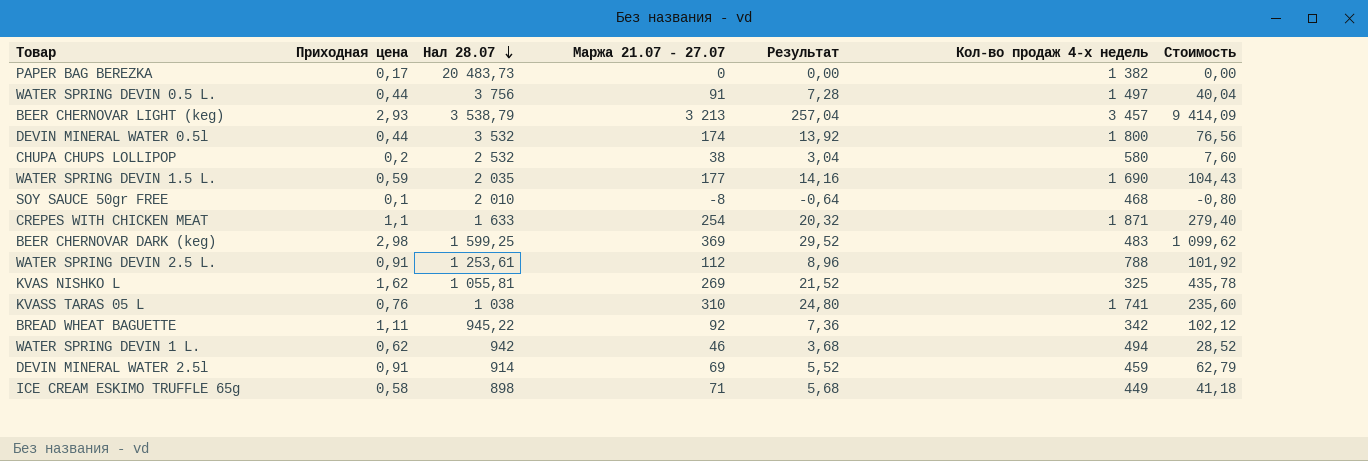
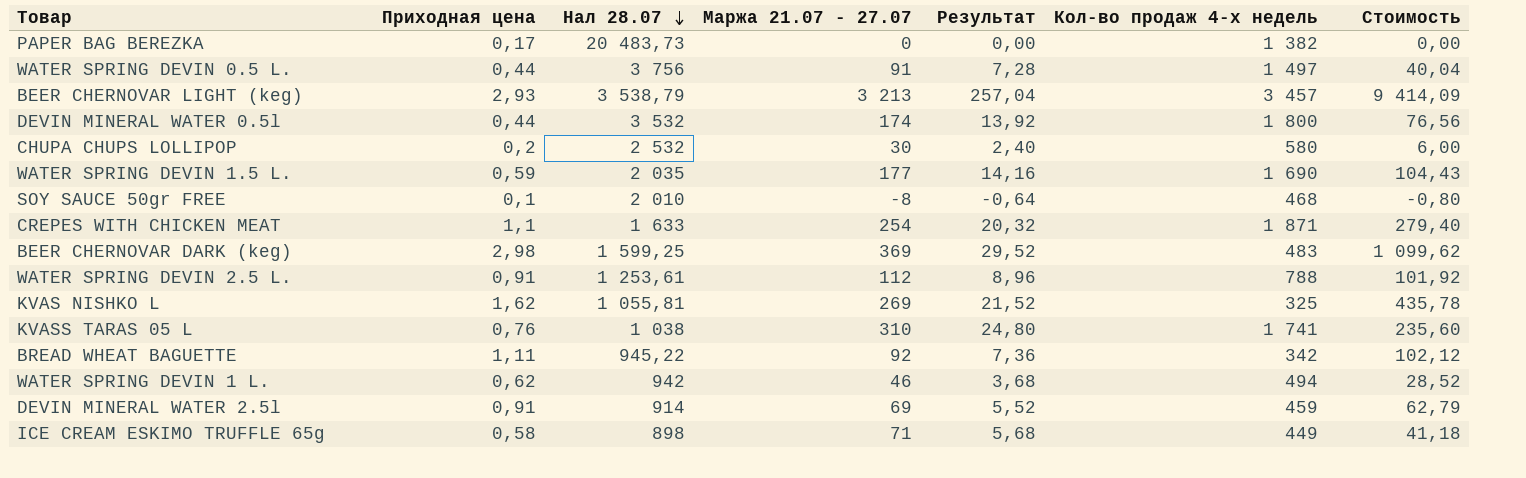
CHUPA CHUPS LOLLIPOP | Маржа 21.07 - 27.07: 38 -> 30
CHUPA CHUPS LOLLIPOP | Результат: 3,04 -> 2,40
CHUPA CHUPS LOLLIPOP | Стоимость: 7,60 -> 6,00

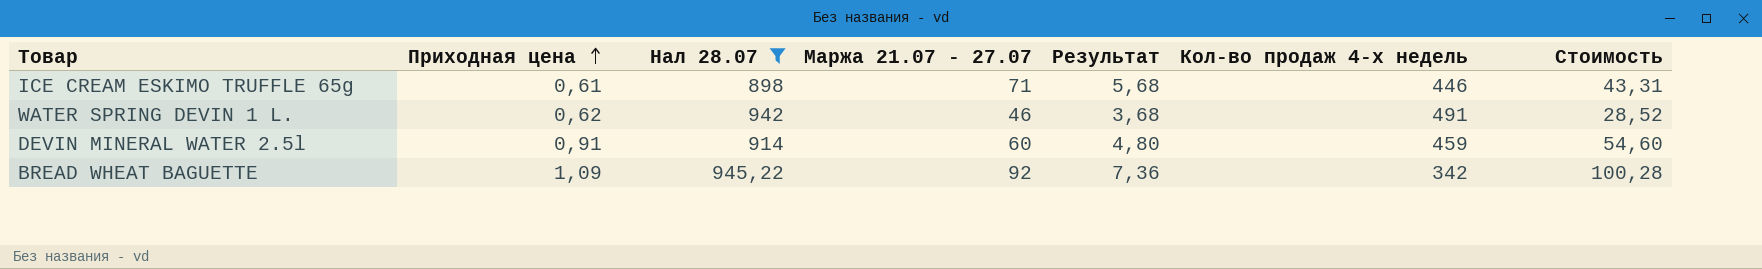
filter: none -> Нал 28.07 <= 945,22
row order: Нал 28.07 descending -> Приходная цена ascending
ICE CREAM ESKIMO TRUFFLE 65g | Приходная цена: 0,58 -> 0,61
ICE CREAM ESKIMO TRUFFLE 65g | Кол-во продаж 4-х недель: 449 -> 446
ICE CREAM ESKIMO TRUFFLE 65g | Стоимость: 41,18 -> 43,31
WATER SPRING DEVIN 1 L. | Кол-во продаж 4-х недель: 494 -> 491
DEVIN MINERAL WATER 2.5l | Маржа 21.07 - 27.07: 69 -> 60
DEVIN MINERAL WATER 2.5l | Результат: 5,52 -> 4,80
DEVIN MINERAL WATER 2.5l | Стоимость: 62,79 -> 54,60
BREAD WHEAT BAGUETTE | Приходная цена: 1,11 -> 1,09
BREAD WHEAT BAGUETTE | Стоимость: 102,12 -> 100,28

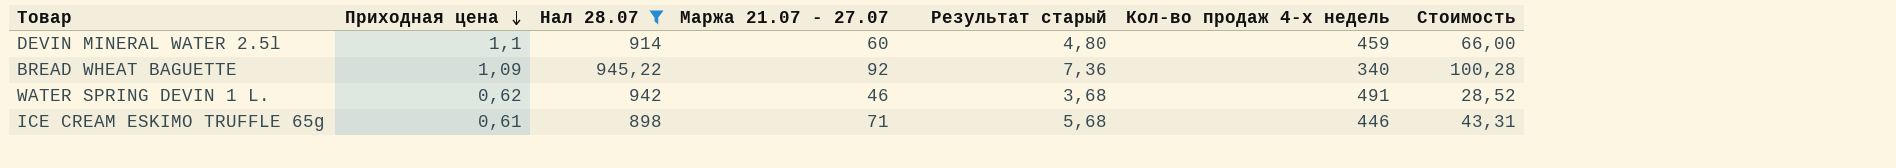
row order: Приходная цена ascending -> Приходная цена descending
column name: Результат -> Результат старый
DEVIN MINERAL WATER 2.5l | Приходная цена: 0,91 -> 1,1
DEVIN MINERAL WATER 2.5l | Стоимость: 54,60 -> 66,00
BREAD WHEAT BAGUETTE | Кол-во продаж 4-х недель: 342 -> 340

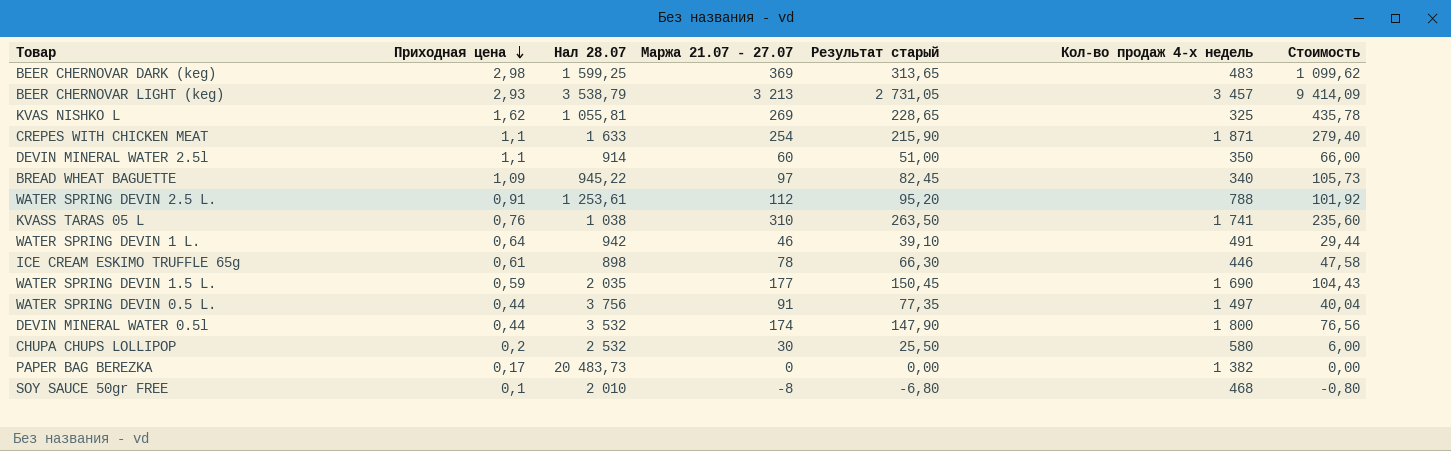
filter: Нал 28.07 <= 945,22 -> none
column Результат старый | formula: [Маржа 21.07 - 27.07] * 0,08 -> [Маржа 21.07 - 27.07] * 0,85
DEVIN MINERAL WATER 2.5l | Кол-во продаж 4-х недель: 459 -> 350
BREAD WHEAT BAGUETTE | Маржа 21.07 - 27.07: 92 -> 97
BREAD WHEAT BAGUETTE | Стоимость: 100,28 -> 105,73
WATER SPRING DEVIN 1 L. | Приходная цена: 0,62 -> 0,64
WATER SPRING DEVIN 1 L. | Стоимость: 28,52 -> 29,44
ICE CREAM ESKIMO TRUFFLE 65g | Маржа 21.07 - 27.07: 71 -> 78
ICE CREAM ESKIMO TRUFFLE 65g | Стоимость: 43,31 -> 47,58

